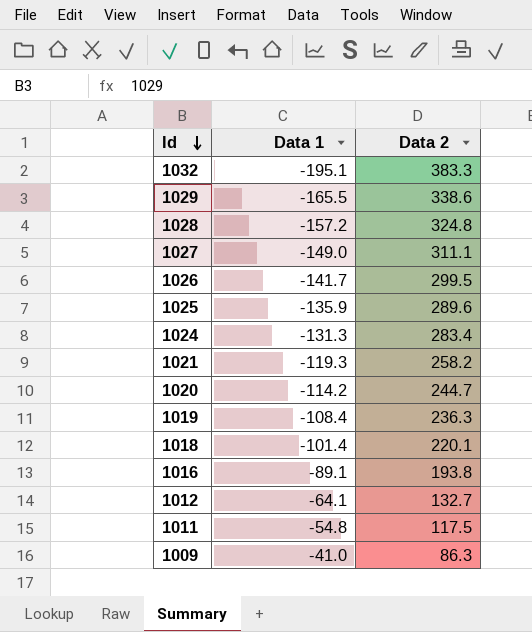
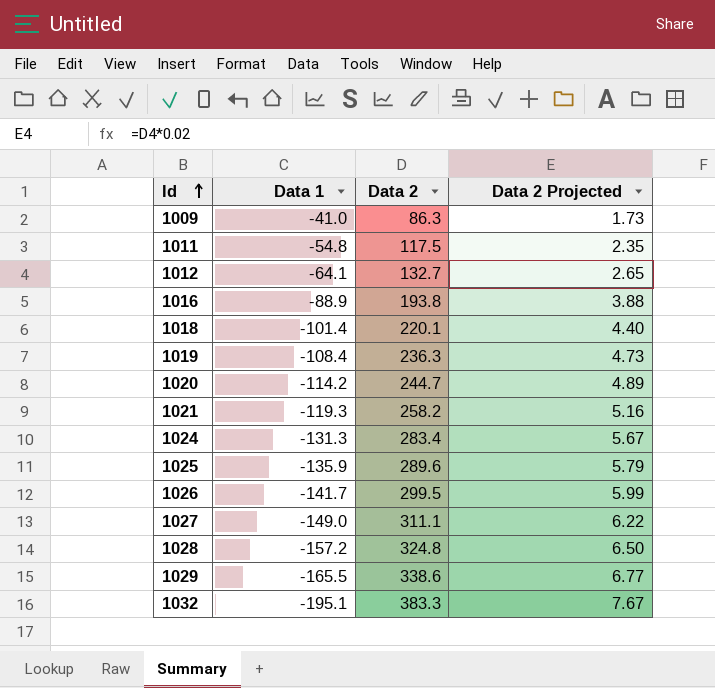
row order: Id descending -> Id ascending
column Data 2 Projected | formula: none -> [Data 2] * 0.02
1016 | Data 1: -89.1 -> -88.9

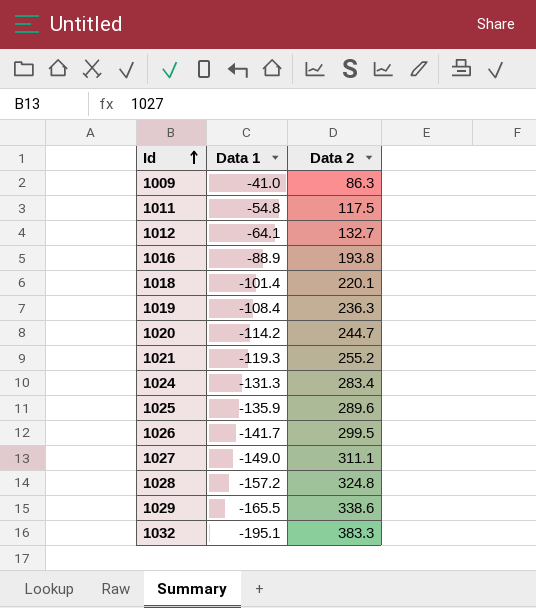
column Data 2 Projected | formula: [Data 2] * 0.02 -> none
1021 | Data 2: 258.2 -> 255.2

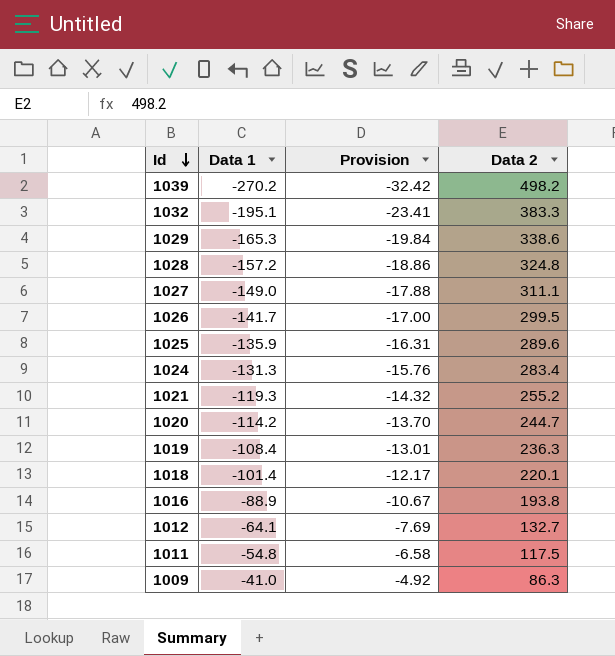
row order: Id ascending -> Id descending
column Provision | formula: none -> [Data 1] * 0.12
row 1039: none -> -270.2 | -32.42 | 498.2
1029 | Data 1: -165.5 -> -165.3

